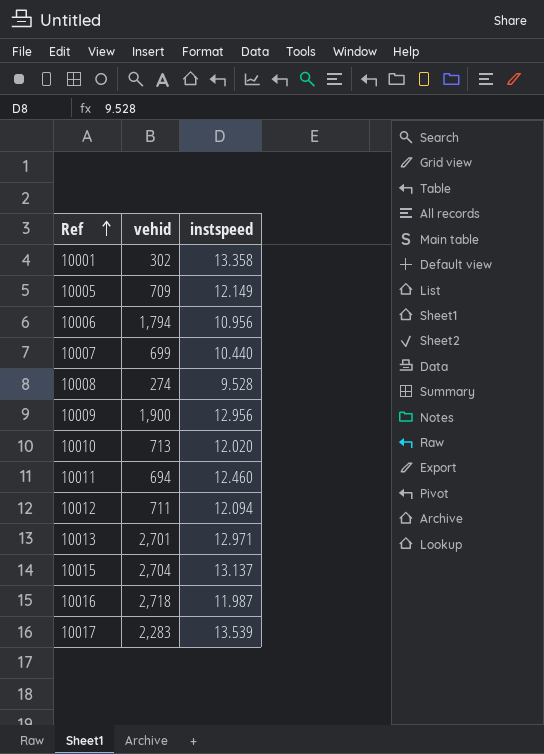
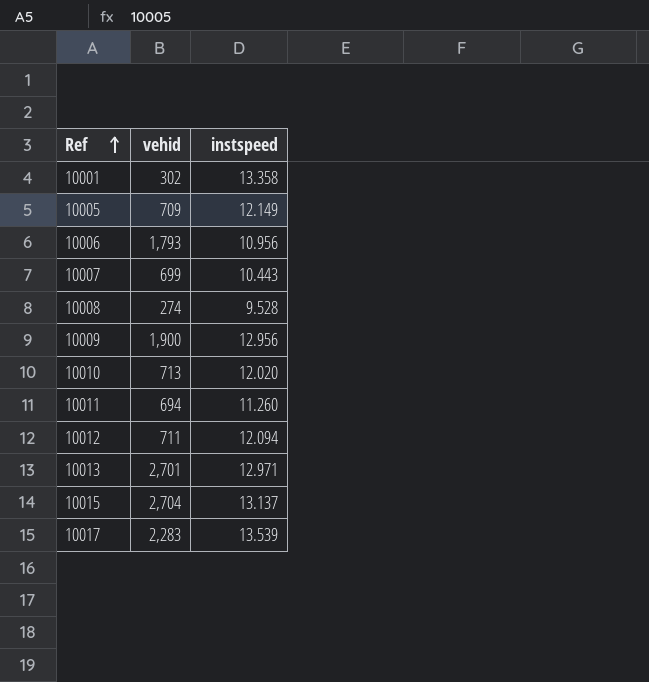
row 10016: 2,718 | 11.987 -> none
10006 | vehid: 1,794 -> 1,793
10007 | instspeed: 10.440 -> 10.443
10011 | instspeed: 12.460 -> 11.260

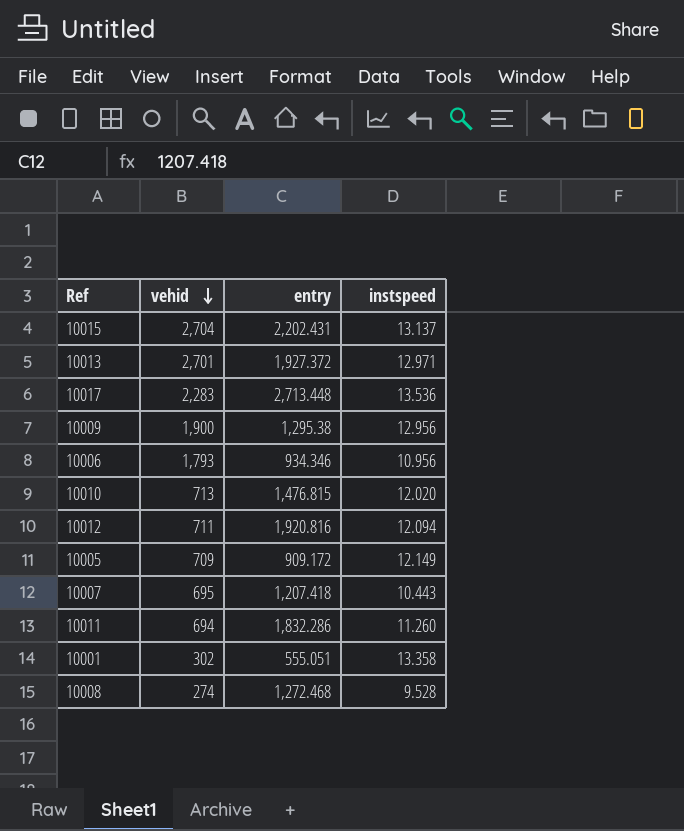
row order: Ref ascending -> vehid descending
column entry | position: none -> 3
10017 | instspeed: 13.539 -> 13.536
10007 | vehid: 699 -> 695

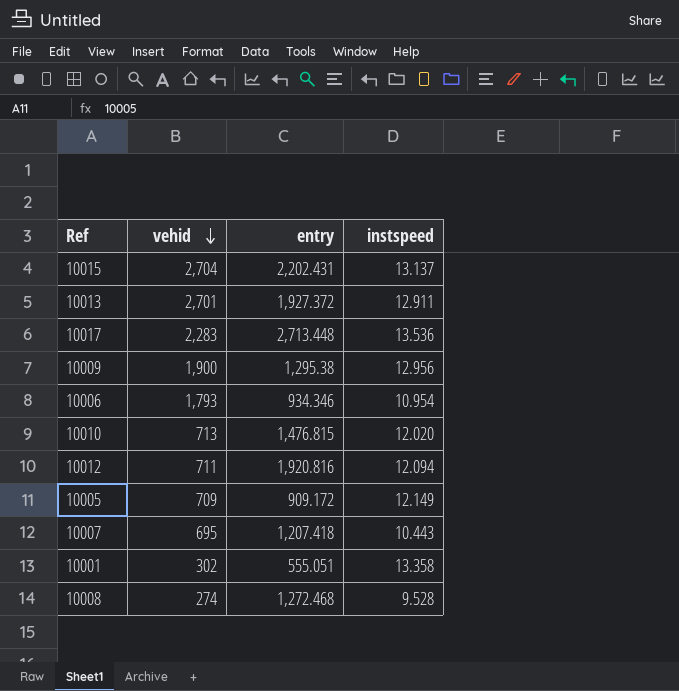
row 10011: 694 | 1,832.286 | 11.260 -> none
10013 | instspeed: 12.971 -> 12.911
10006 | instspeed: 10.956 -> 10.954

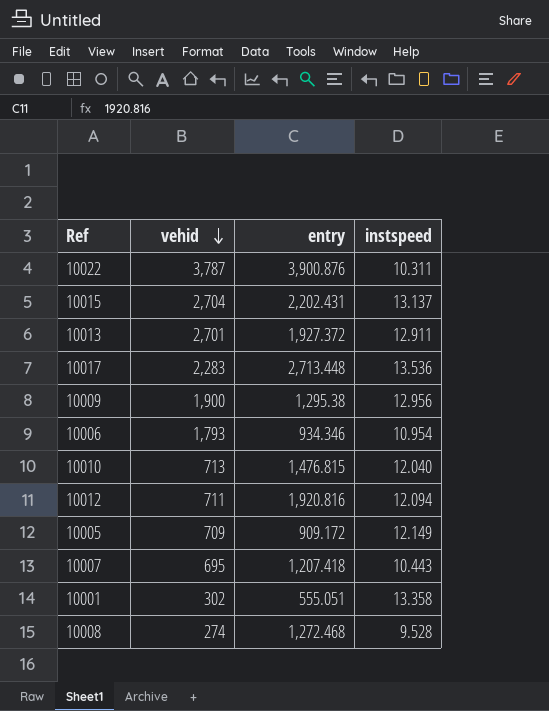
row 10022: none -> 3,787 | 3,900.876 | 10.311
10010 | instspeed: 12.020 -> 12.040

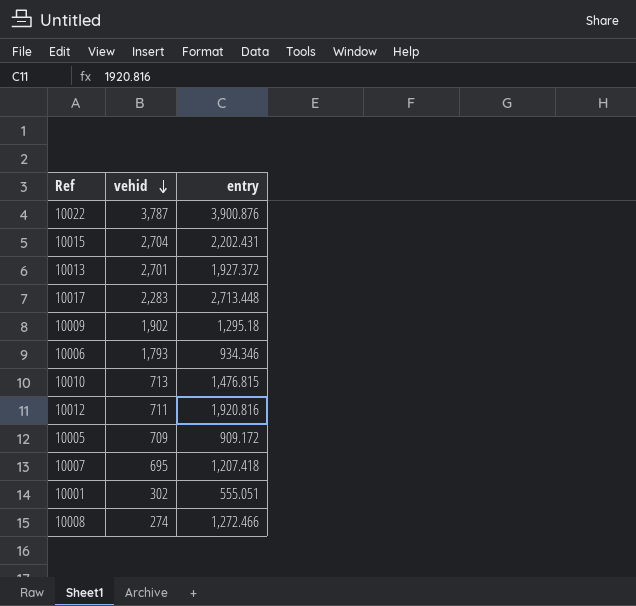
column instspeed | position: 4 -> none
10009 | vehid: 1,900 -> 1,902
10009 | entry: 1,295.38 -> 1,295.18
10008 | entry: 1,272.468 -> 1,272.466

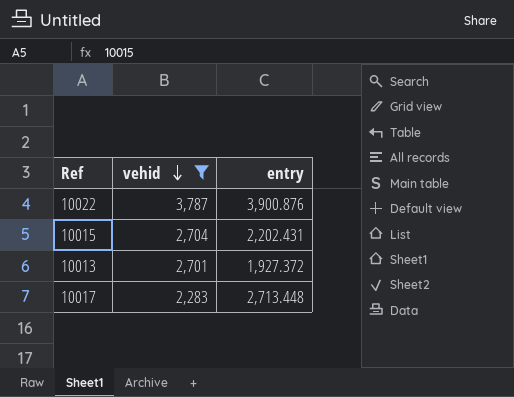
filter: none -> vehid >= 2,283

